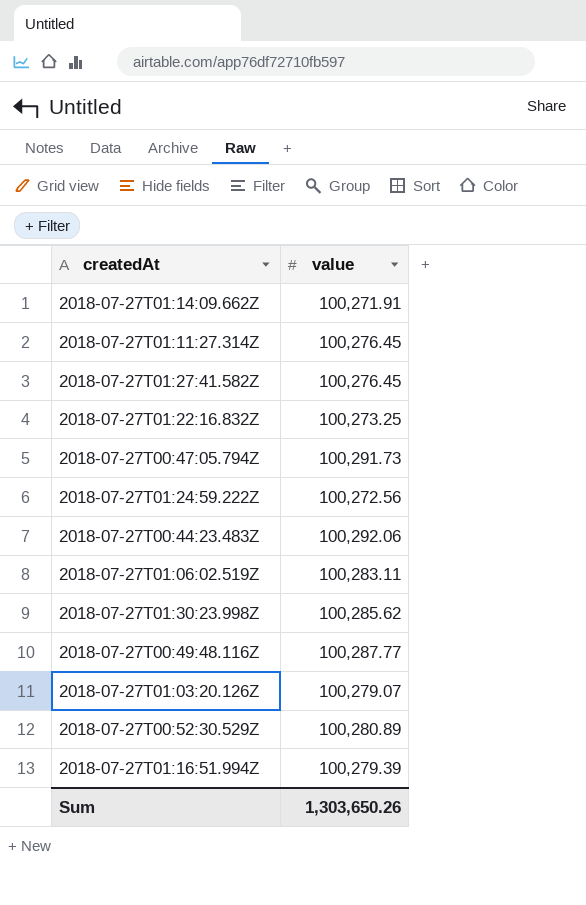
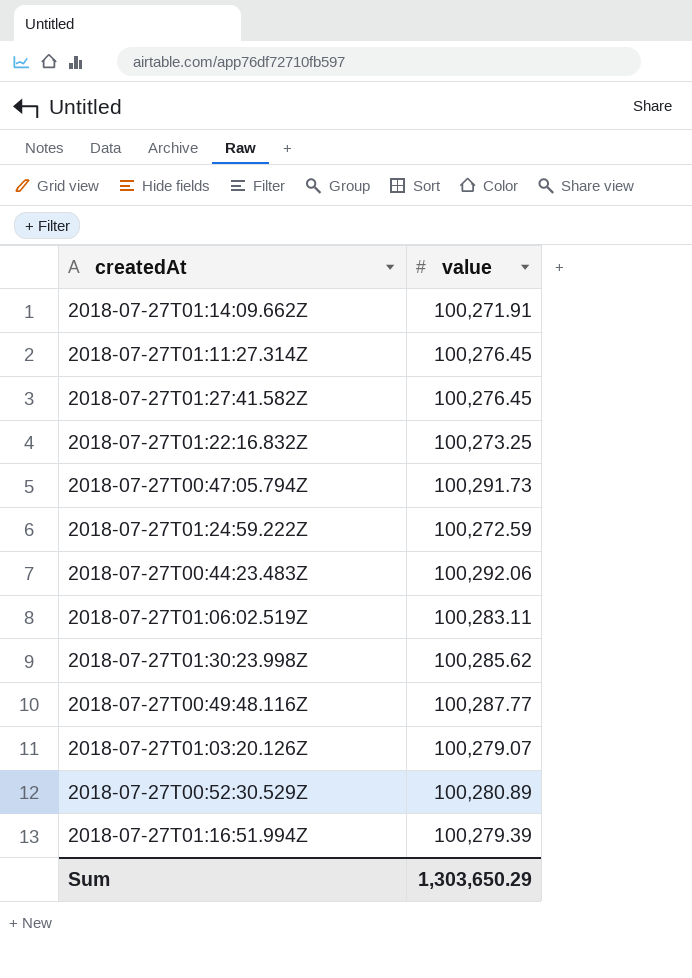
2018-07-27T01:24:59.222Z | value: 100,272.56 -> 100,272.59
Sum | value: 1,303,650.26 -> 1,303,650.29

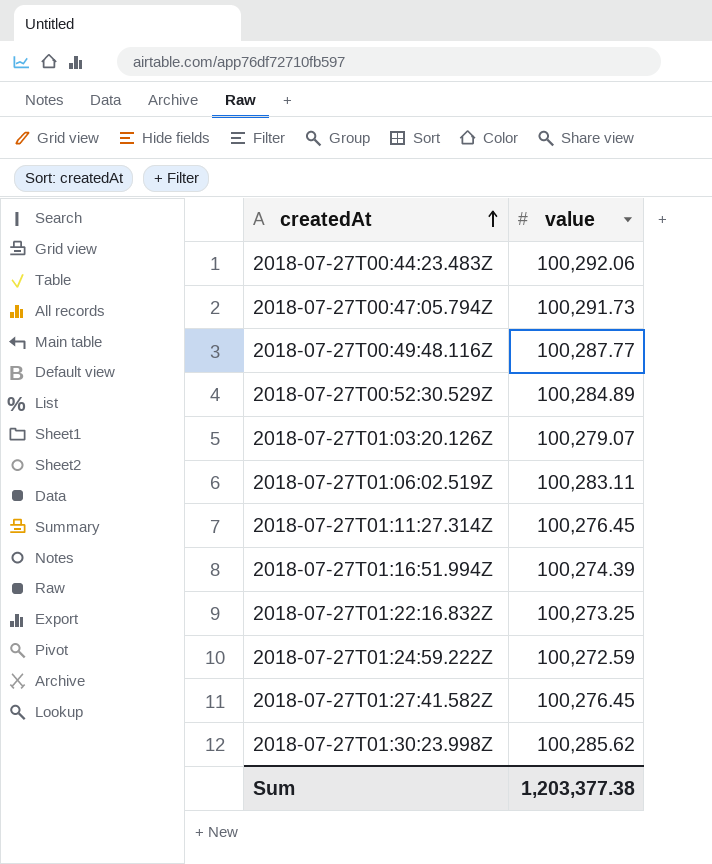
row order: none -> createdAt ascending
row 2018-07-27T01:14:09.662Z: 100,271.91 -> none
2018-07-27T00:52:30.529Z | value: 100,280.89 -> 100,284.89
2018-07-27T01:16:51.994Z | value: 100,279.39 -> 100,274.39
Sum | value: 1,303,650.29 -> 1,203,377.38

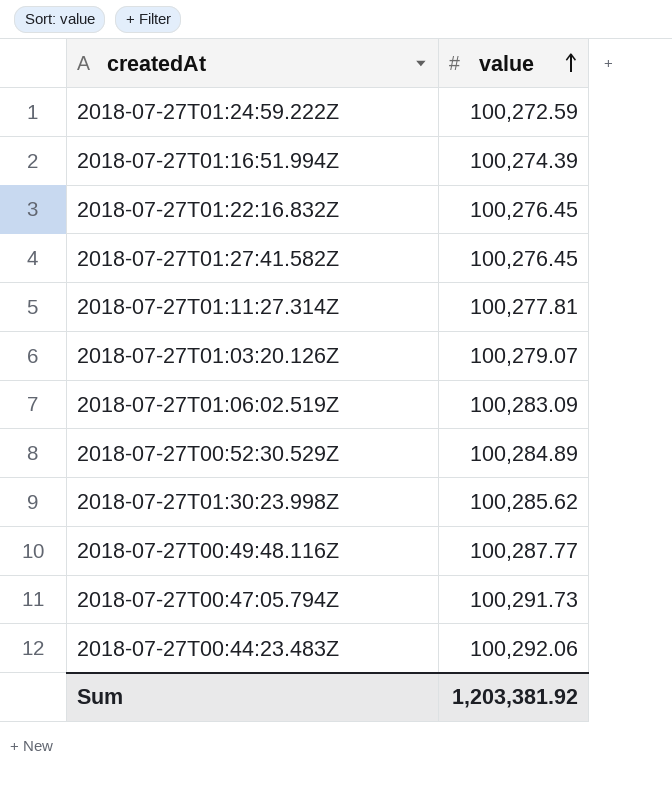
row order: createdAt ascending -> value ascending
2018-07-27T01:22:16.832Z | value: 100,273.25 -> 100,276.45
2018-07-27T01:11:27.314Z | value: 100,276.45 -> 100,277.81
2018-07-27T01:06:02.519Z | value: 100,283.11 -> 100,283.09
Sum | value: 1,203,377.38 -> 1,203,381.92

